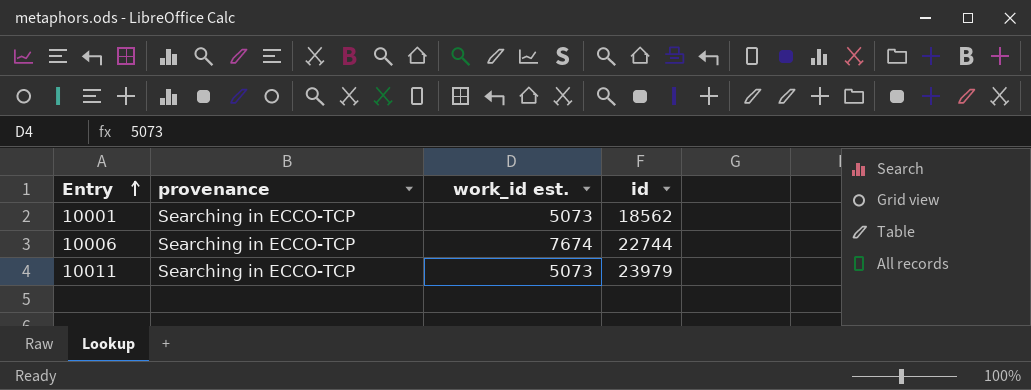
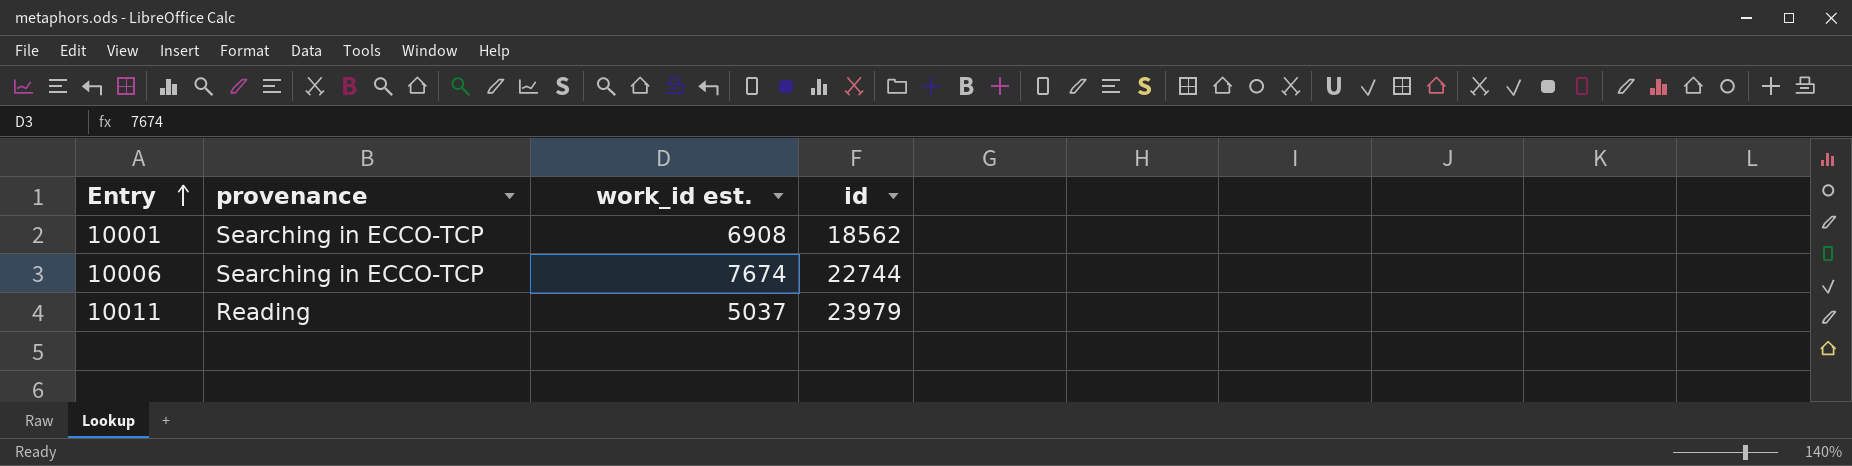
10001 | work_id est.: 5073 -> 6908
10011 | provenance: Searching in ECCO-TCP -> Reading
10011 | work_id est.: 5073 -> 5037

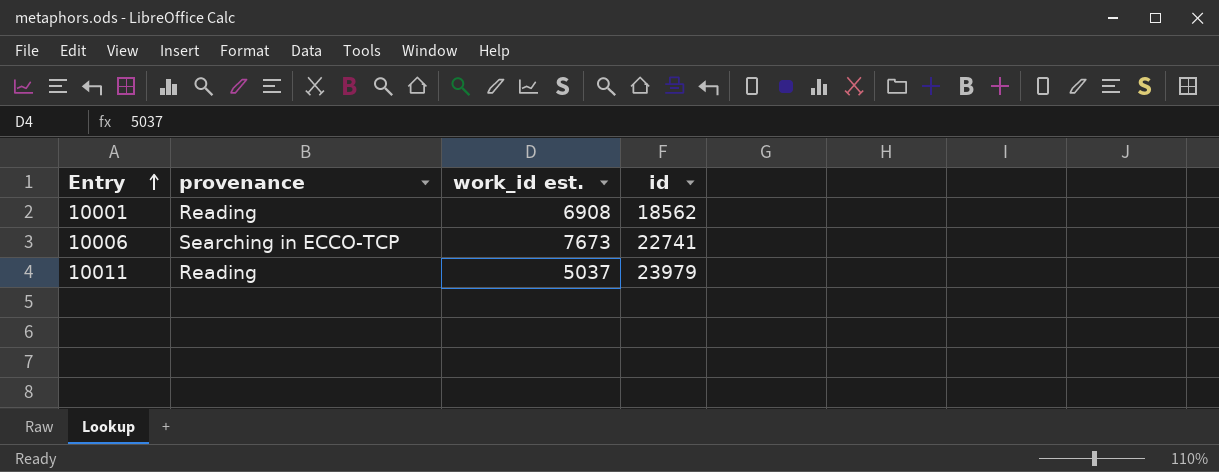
10001 | provenance: Searching in ECCO-TCP -> Reading
10006 | work_id est.: 7674 -> 7673
10006 | id: 22744 -> 22741

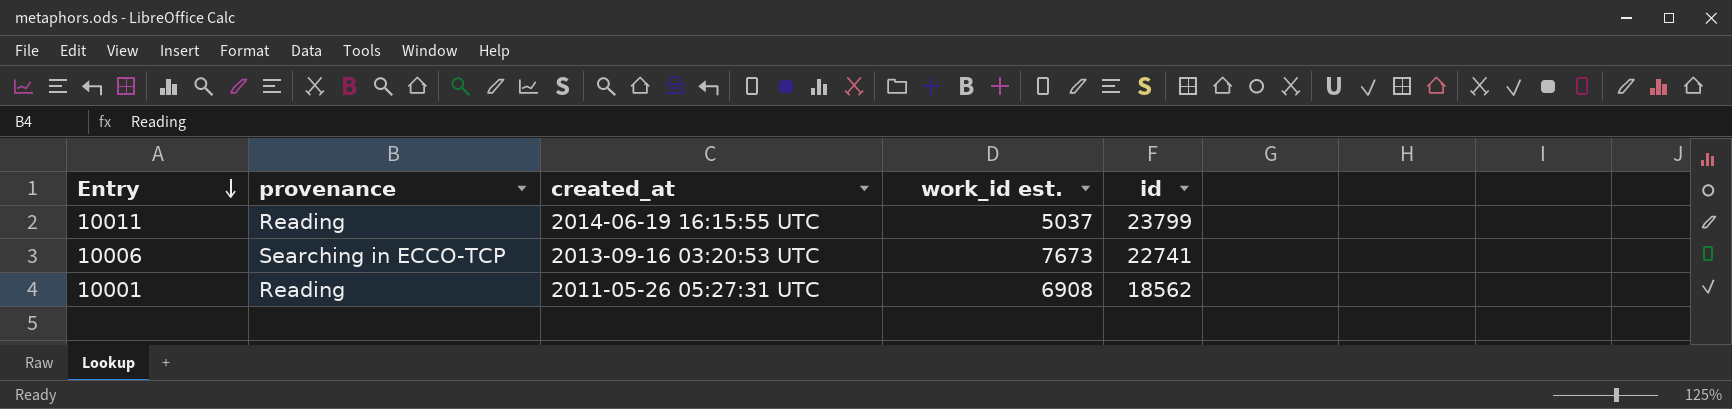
row order: Entry ascending -> Entry descending
column created_at | position: none -> 3
10011 | id: 23979 -> 23799

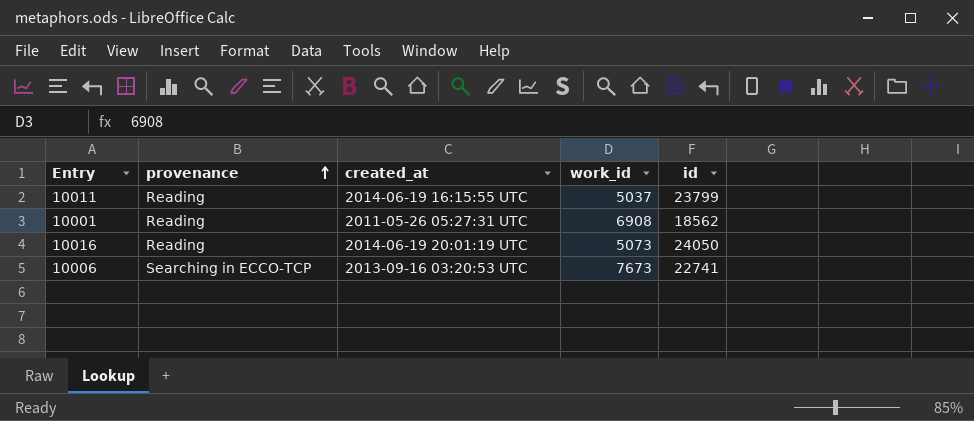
row order: Entry descending -> provenance ascending
column name: work_id est. -> work_id
row 10016: none -> Reading | 2014-06-19 20:01:19 UTC | 5073 | 24050

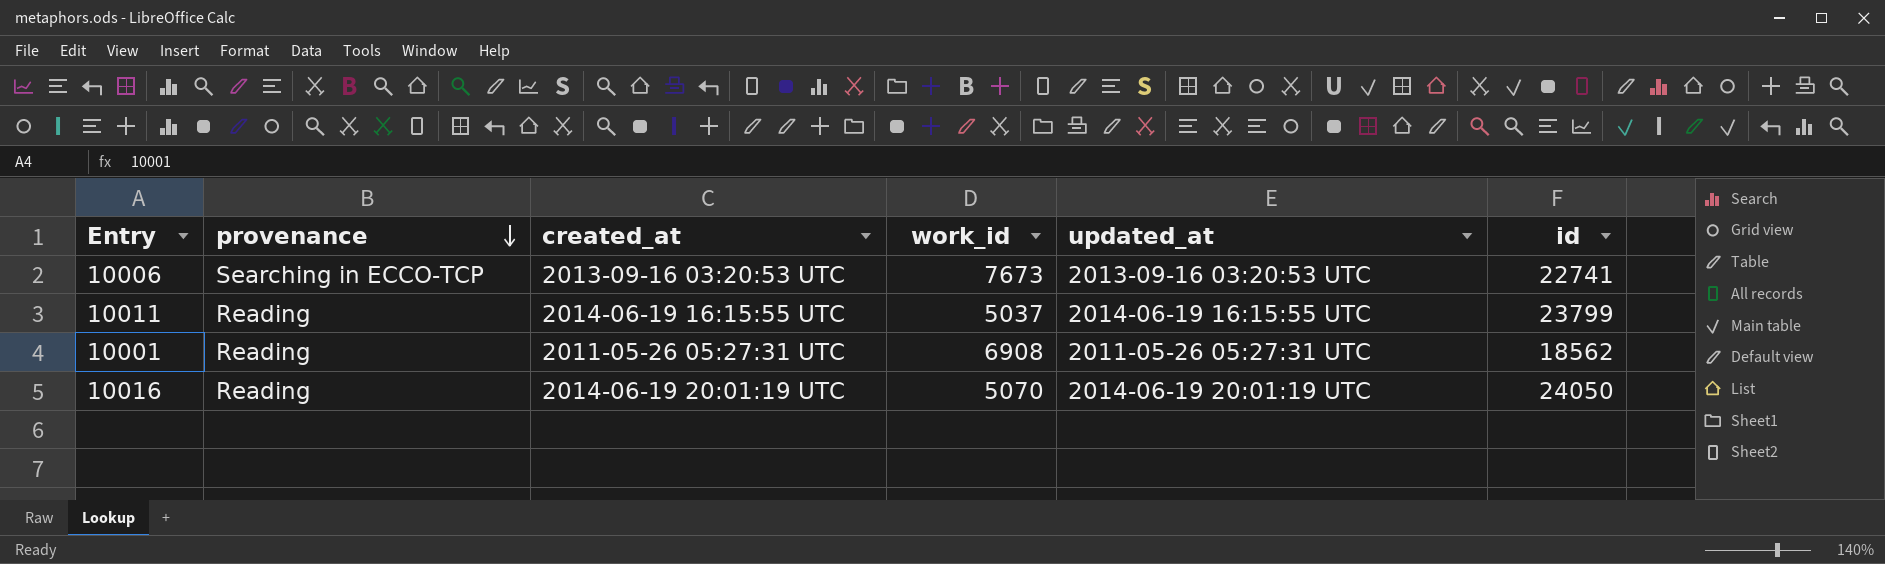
row order: provenance ascending -> provenance descending
column updated_at | position: none -> 5
10016 | work_id: 5073 -> 5070

